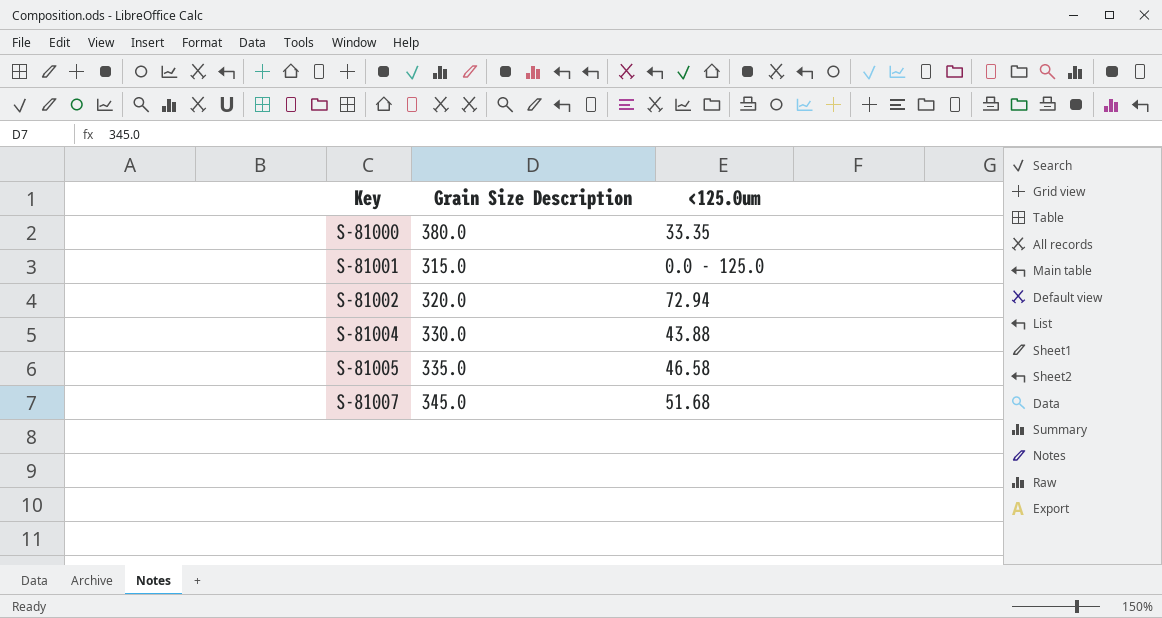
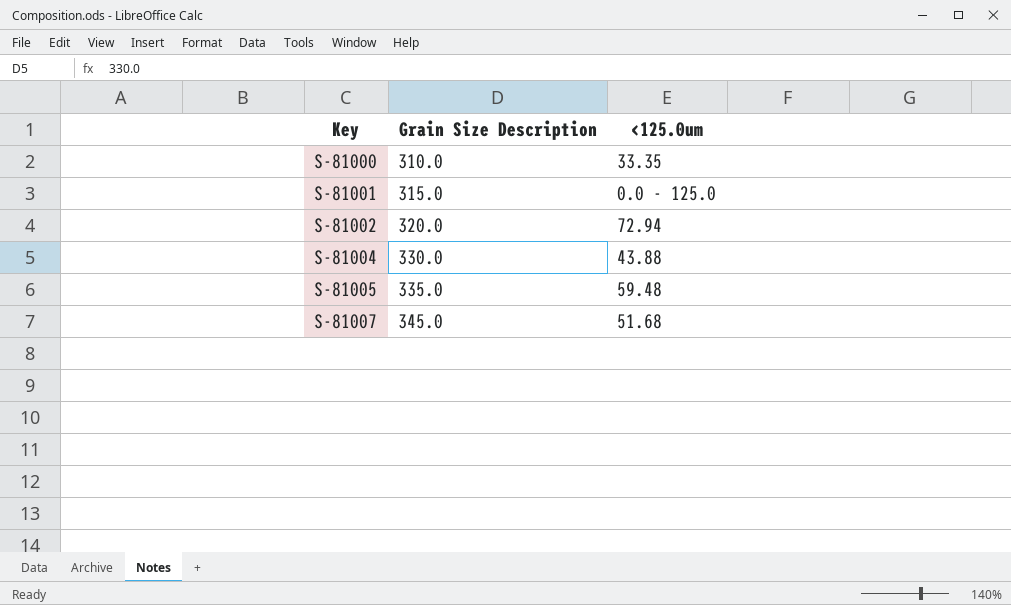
S-81000 | Grain Size Description: 380.0 -> 310.0
S-81005 | <125.0um: 46.58 -> 59.48

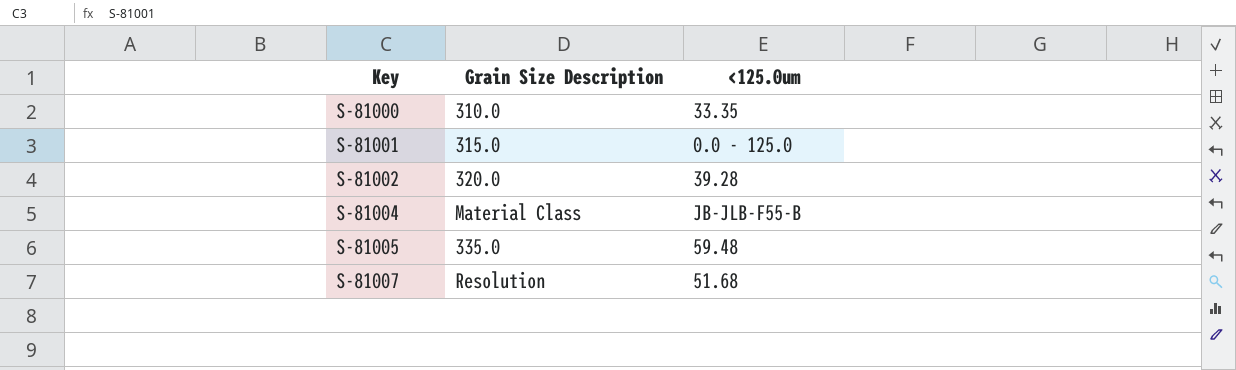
S-81002 | <125.0um: 72.94 -> 39.28
S-81004 | Grain Size Description: 330.0 -> Material Class
S-81004 | <125.0um: 43.88 -> JB-JLB-F55-B
S-81007 | Grain Size Description: 345.0 -> Resolution

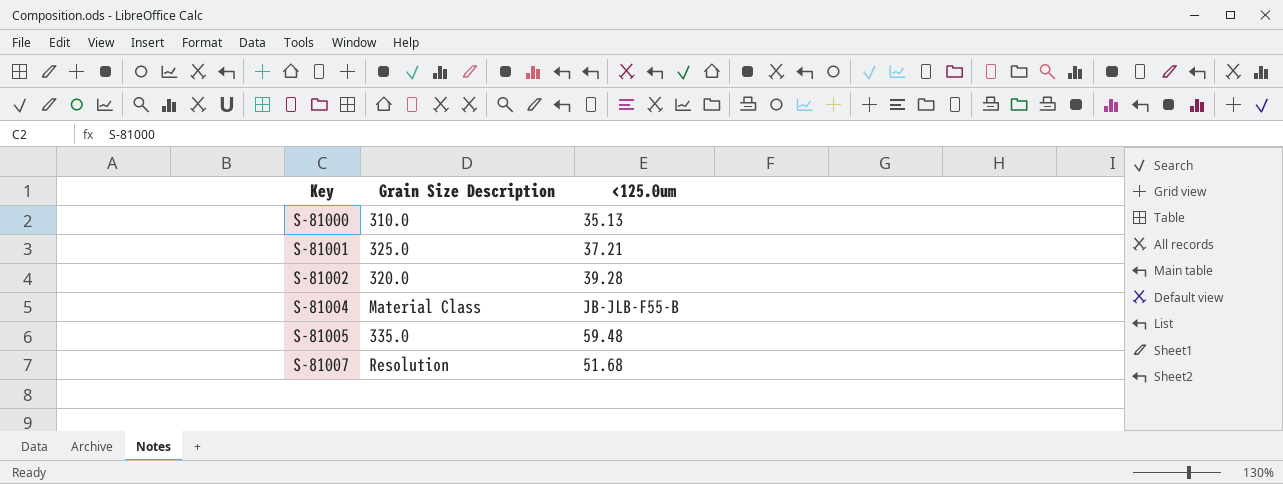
S-81000 | <125.0um: 33.35 -> 35.13
S-81001 | Grain Size Description: 315.0 -> 325.0
S-81001 | <125.0um: 0.0 - 125.0 -> 37.21

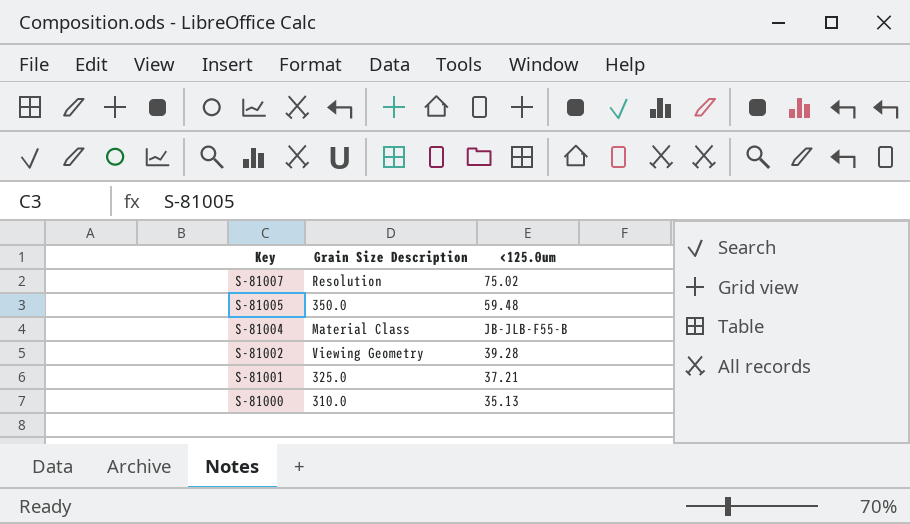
row order: Key ascending -> Key descending
S-81007 | <125.0um: 51.68 -> 75.02
S-81005 | Grain Size Description: 335.0 -> 350.0
S-81002 | Grain Size Description: 320.0 -> Viewing Geometry

